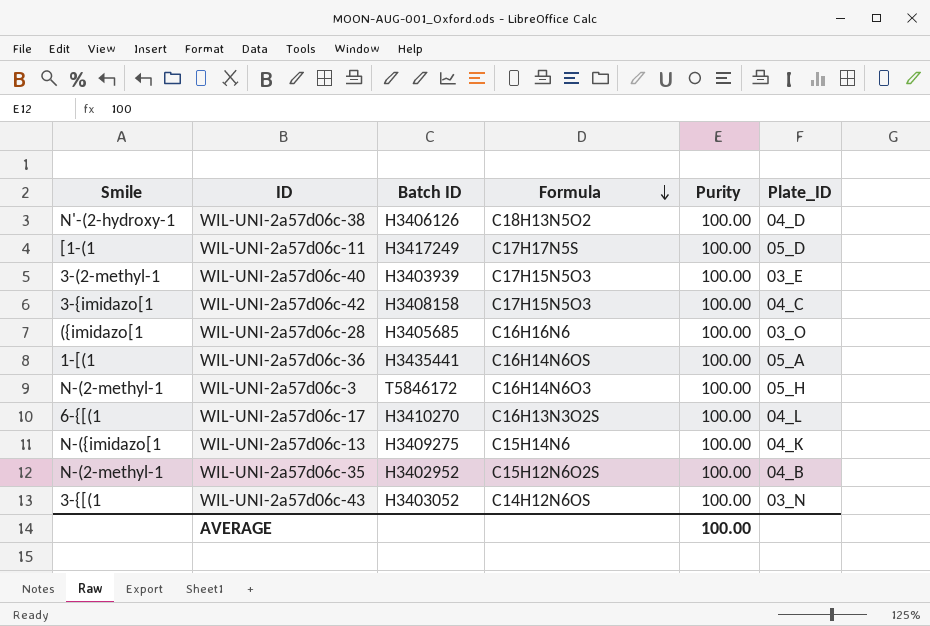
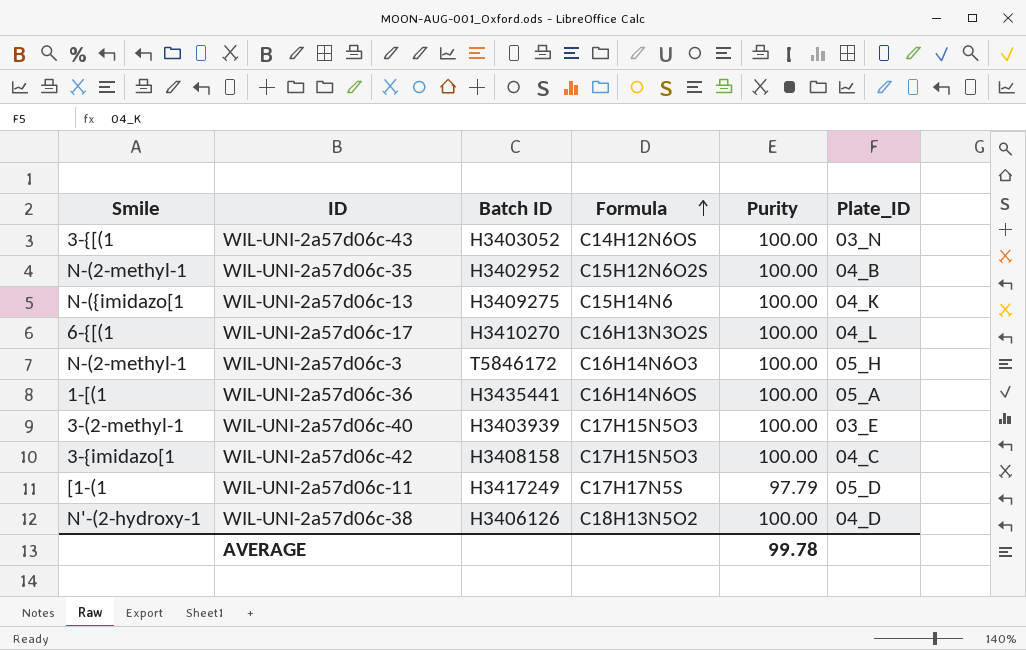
row order: Formula descending -> Formula ascending
row WIL-UNI-2a57d06c-28: ({imidazo[1 | H3405685 | C16H16N6 | 100.00 | 03_O -> none
WIL-UNI-2a57d06c-11 | Purity: 100.00 -> 97.79
AVERAGE | Purity: 100.00 -> 99.78

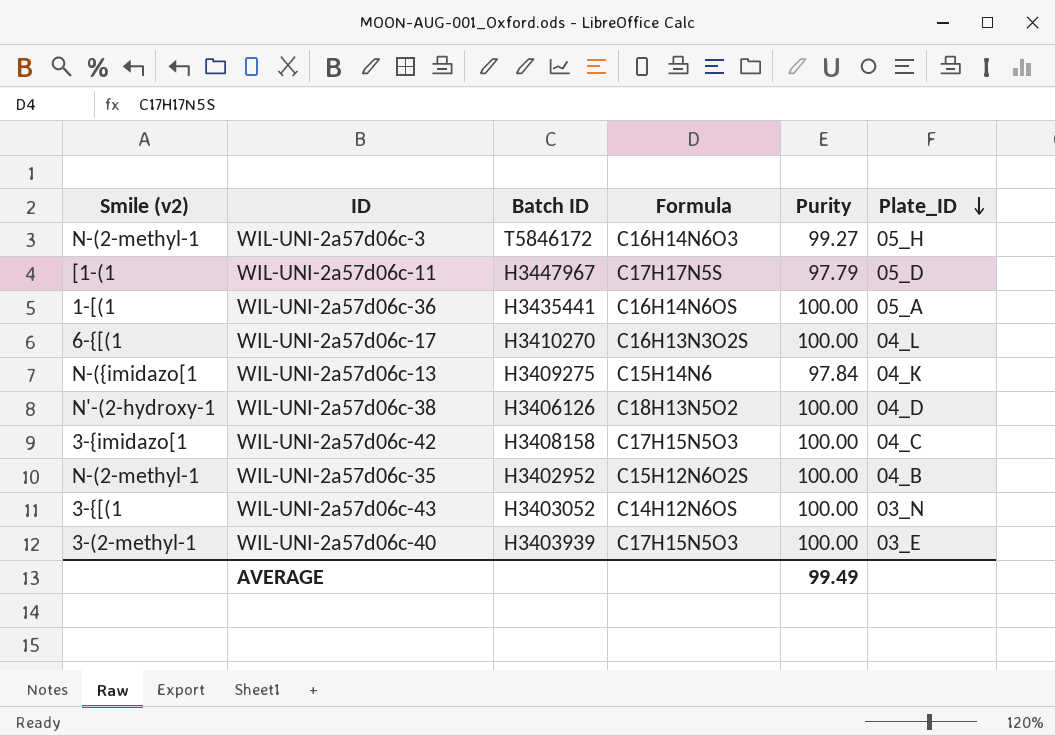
row order: Formula ascending -> Plate_ID descending
column name: Smile -> Smile (v2)
WIL-UNI-2a57d06c-3 | Purity: 100.00 -> 99.27
WIL-UNI-2a57d06c-11 | Batch ID: H3417249 -> H3447967
WIL-UNI-2a57d06c-13 | Purity: 100.00 -> 97.84
AVERAGE | Purity: 99.78 -> 99.49

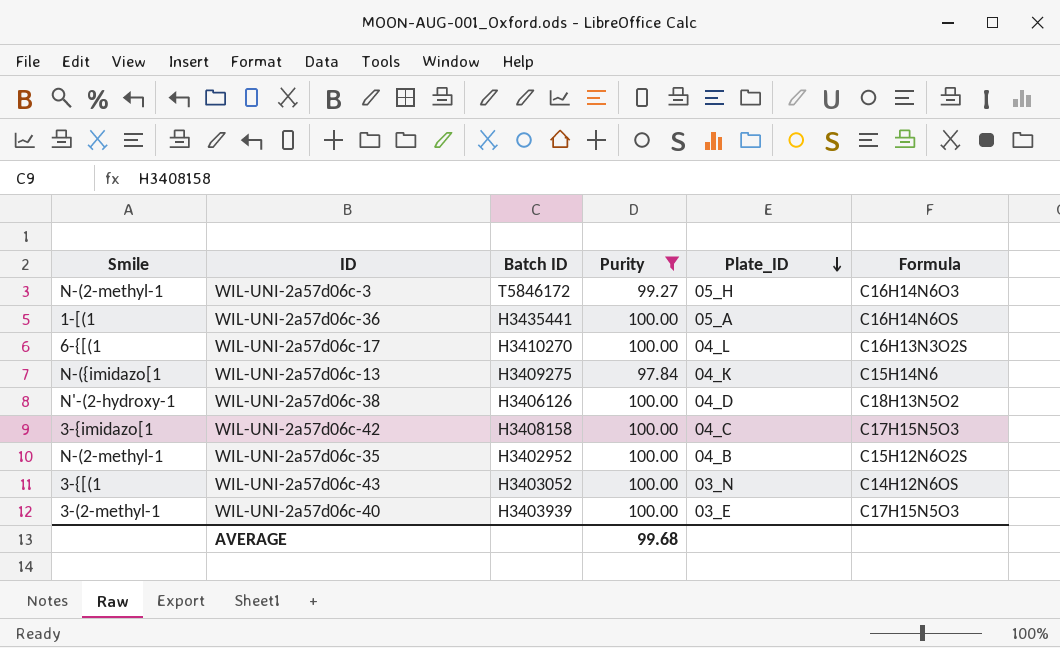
filter: none -> Purity != 97.79
column name: Smile (v2) -> Smile
column Formula | position: 4 -> 6
AVERAGE | Purity: 99.49 -> 99.68

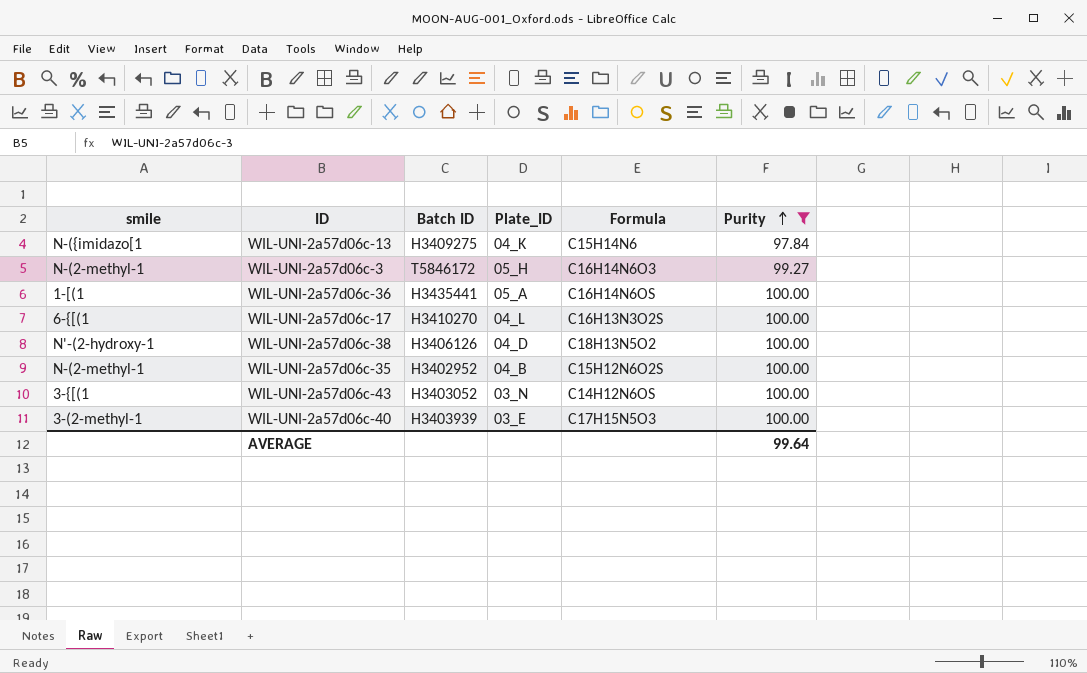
row order: Plate_ID descending -> Purity ascending
column name: Smile -> smile
column Purity | position: 4 -> 6
row WIL-UNI-2a57d06c-42: 3-{imidazo[1 | H3408158 | 100.00 | 04_C | C17H15N5O3 -> none
AVERAGE | Purity: 99.68 -> 99.64

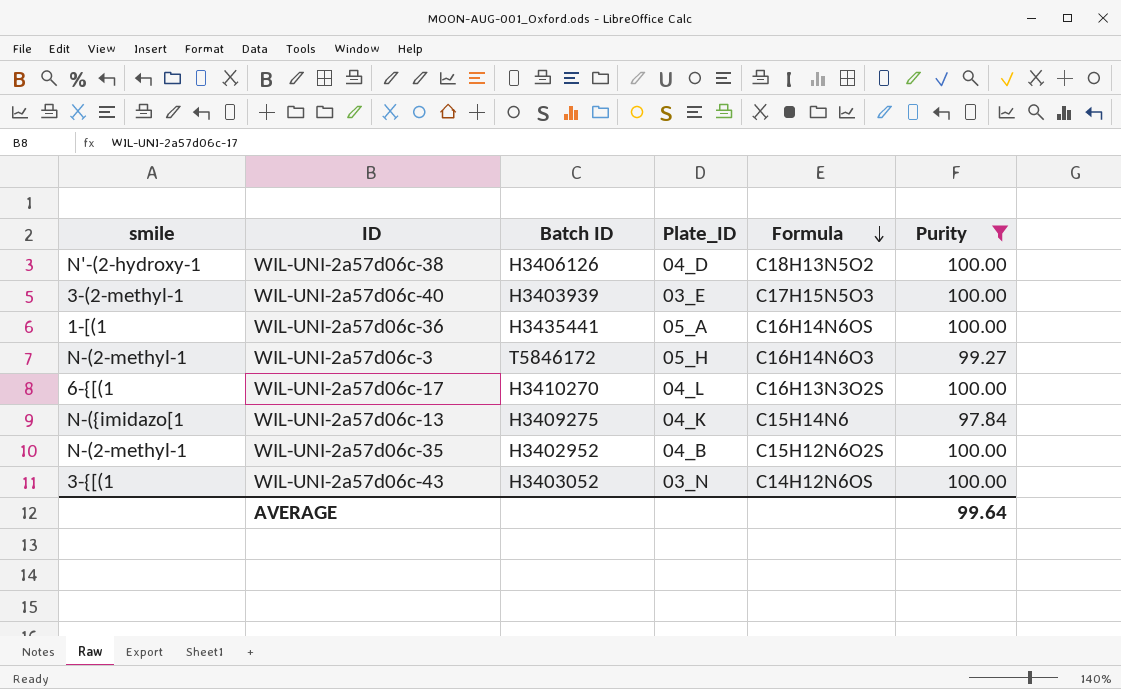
row order: Purity ascending -> Formula descending

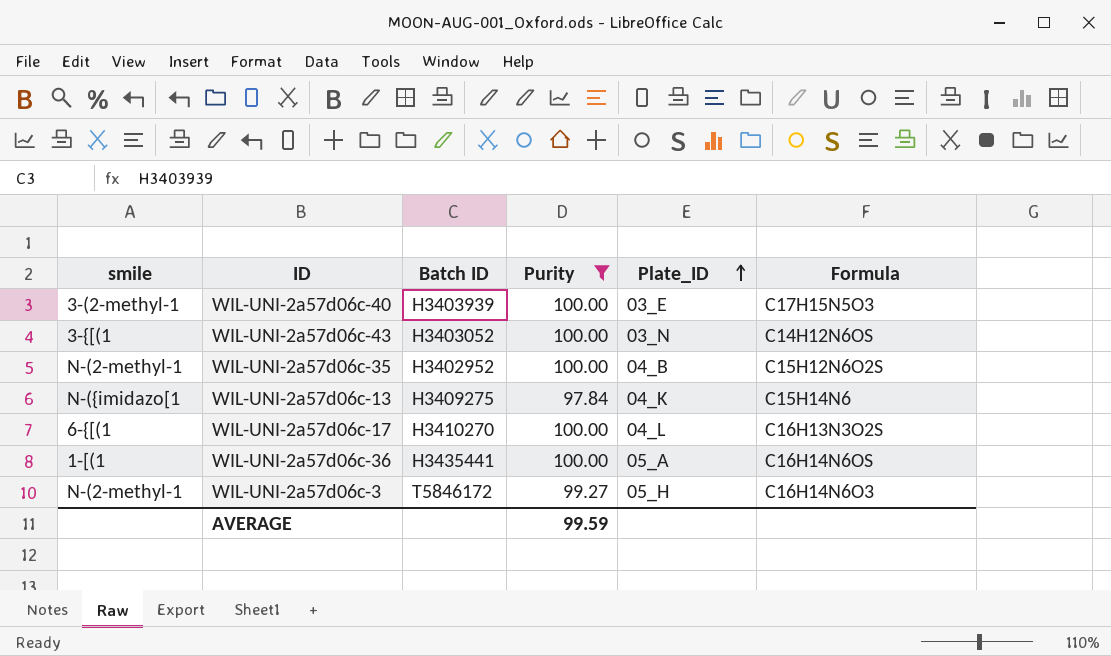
row order: Formula descending -> Plate_ID ascending
column Purity | position: 6 -> 4
row WIL-UNI-2a57d06c-38: N'-(2-hydroxy-1 | H3406126 | 04_D | C18H13N5O2 | 100.00 -> none
AVERAGE | Purity: 99.64 -> 99.59

